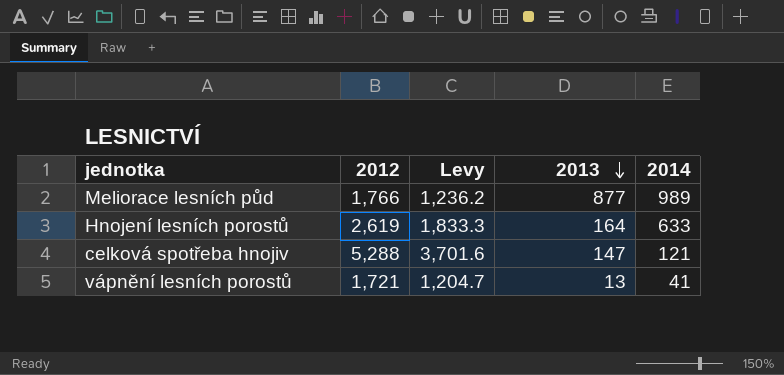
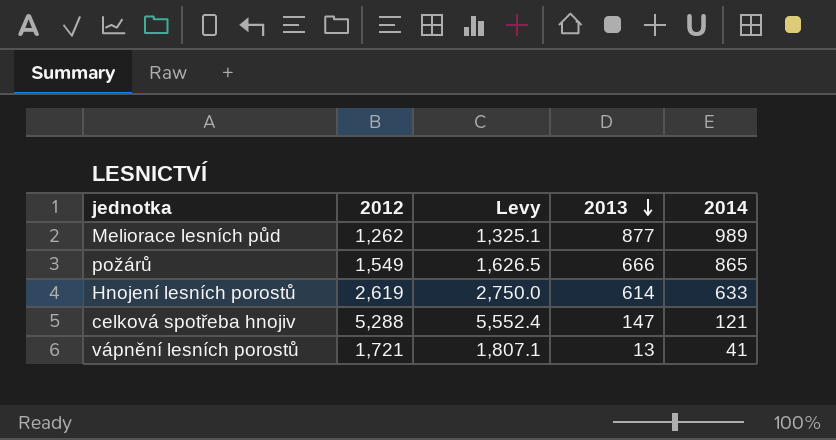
column Levy | formula: [2012] * 0.7 -> [2012] * 1.05
Meliorace lesních půd | 2012: 1,766 -> 1,262
row požárů: none -> 1,549 | 1,626.5 | 666 | 865
Hnojení lesních porostů | 2013: 164 -> 614

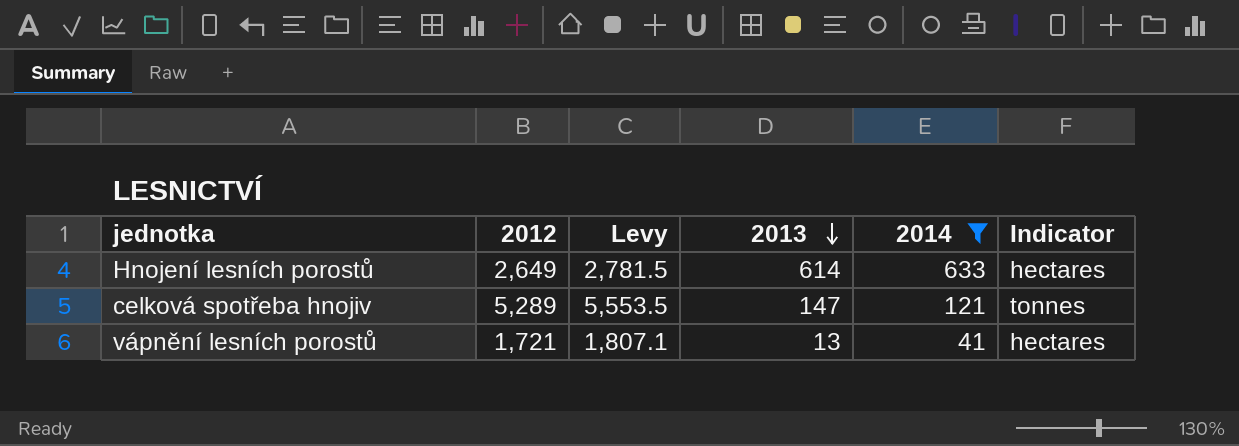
filter: none -> 2014 <= 633
column Indicator | position: none -> 6
Hnojení lesních porostů | 2012: 2,619 -> 2,649
Hnojení lesních porostů | Levy: 2,750.0 -> 2,781.5
celková spotřeba hnojiv | 2012: 5,288 -> 5,289
celková spotřeba hnojiv | Levy: 5,552.4 -> 5,553.5

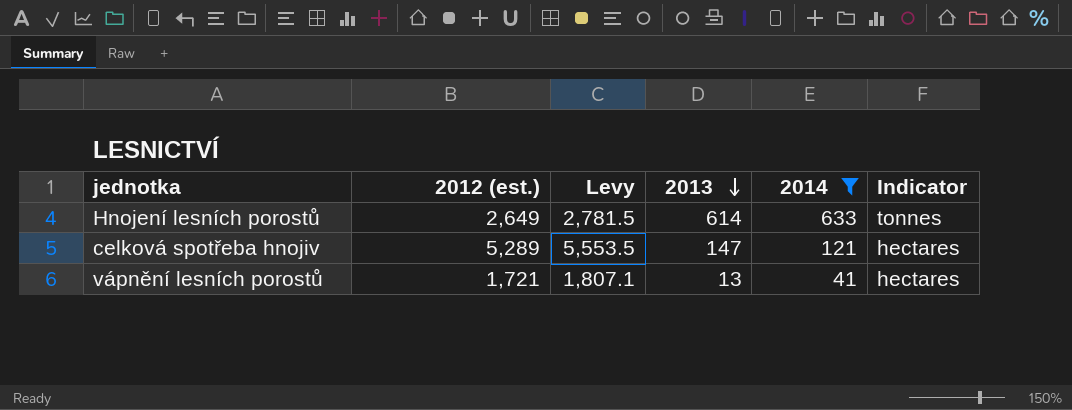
column name: 2012 -> 2012 (est.)
Hnojení lesních porostů | Indicator: hectares -> tonnes
celková spotřeba hnojiv | Indicator: tonnes -> hectares

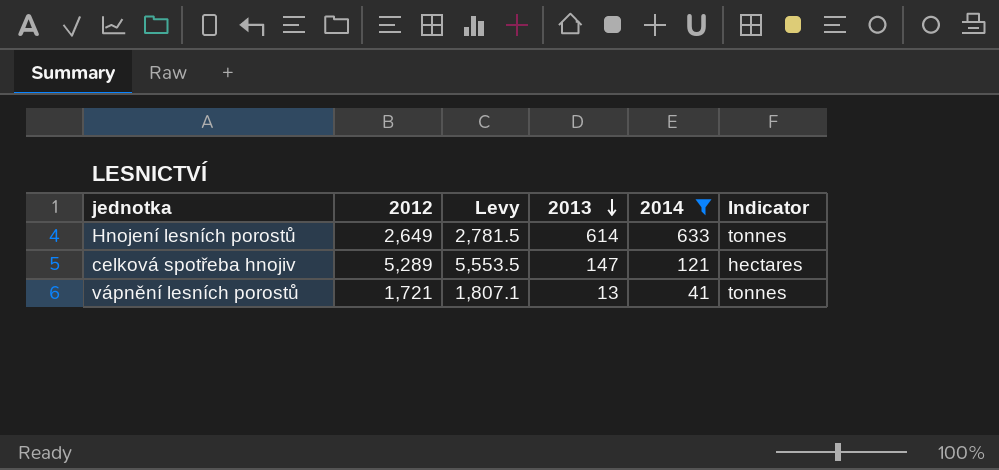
column name: 2012 (est.) -> 2012
vápnění lesních porostů | Indicator: hectares -> tonnes

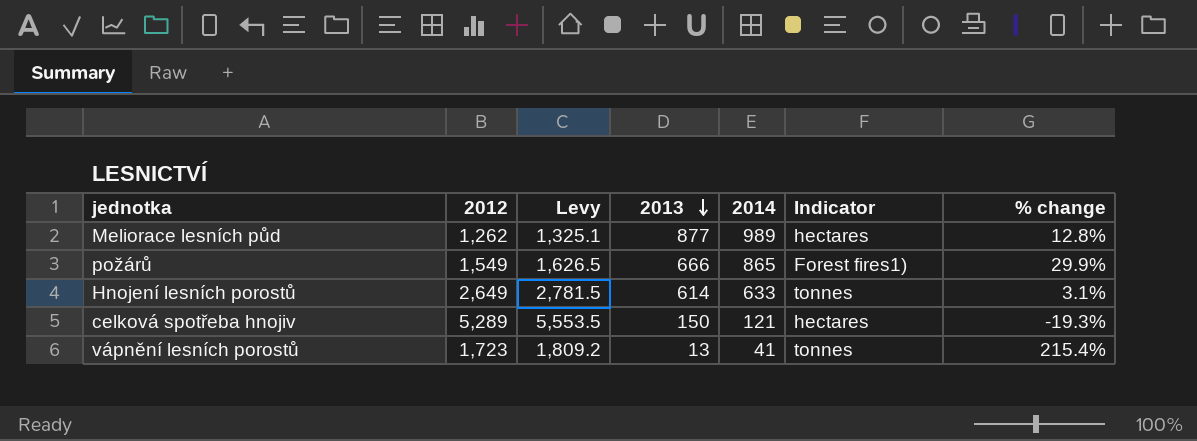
filter: 2014 <= 633 -> none
column % change | formula: none -> ([2014] - [2013]) / [2013]
celková spotřeba hnojiv | 2013: 147 -> 150
vápnění lesních porostů | 2012: 1,721 -> 1,723
vápnění lesních porostů | Levy: 1,807.1 -> 1,809.2

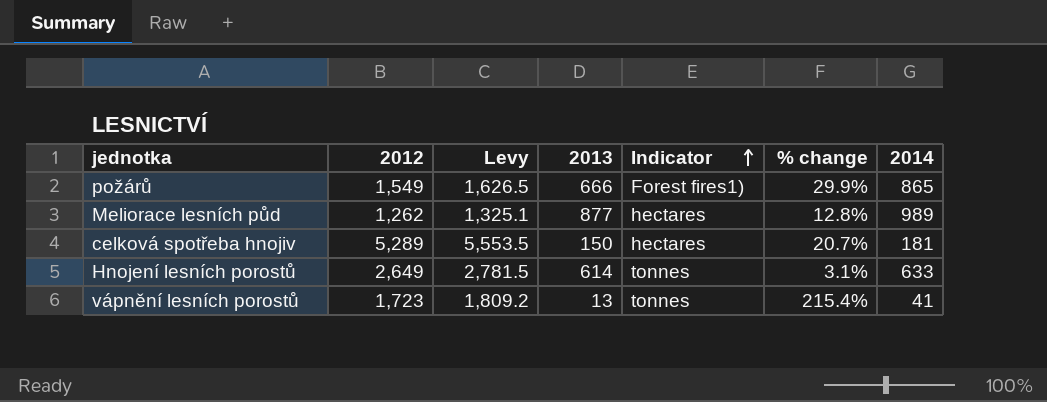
row order: 2013 descending -> Indicator ascending
column 2014 | position: 5 -> 7
celková spotřeba hnojiv | % change: -19.3% -> 20.7%
celková spotřeba hnojiv | 2014: 121 -> 181

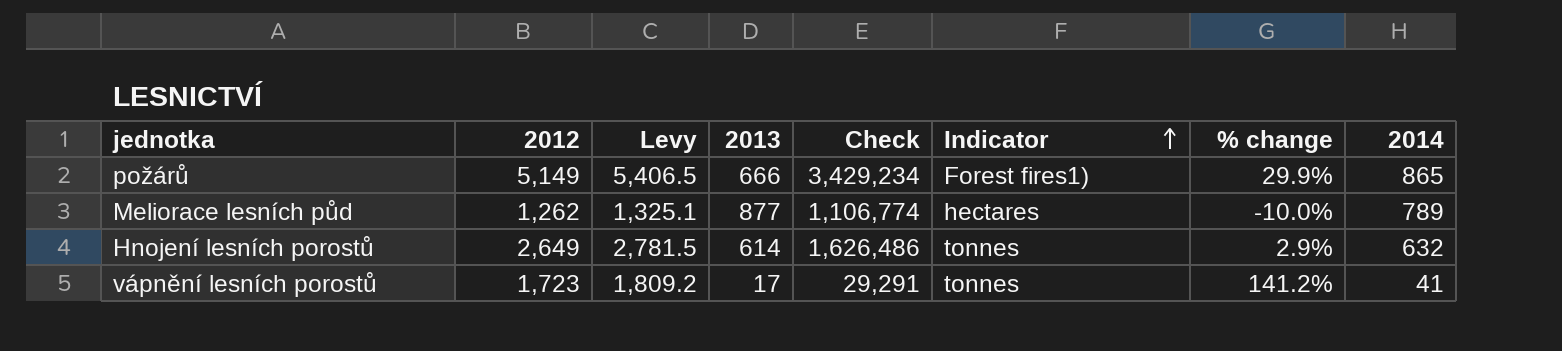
column Check | formula: none -> [2012] * [2013]
row celková spotřeba hnojiv: 5,289 | 5,553.5 | 150 | hectares | 20.7% | 181 -> none
požárů | 2012: 1,549 -> 5,149
požárů | Levy: 1,626.5 -> 5,406.5
Meliorace lesních půd | % change: 12.8% -> -10.0%
Meliorace lesních půd | 2014: 989 -> 789
Hnojení lesních porostů | % change: 3.1% -> 2.9%
Hnojení lesních porostů | 2014: 633 -> 632
vápnění lesních porostů | 2013: 13 -> 17
vápnění lesních porostů | % change: 215.4% -> 141.2%

